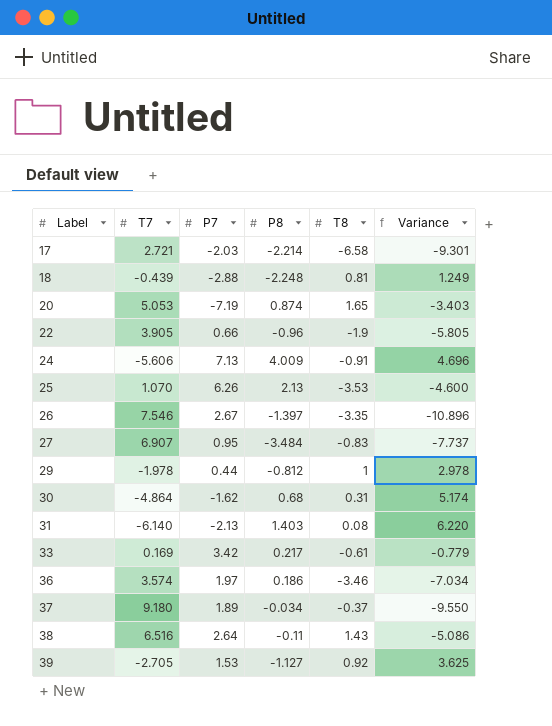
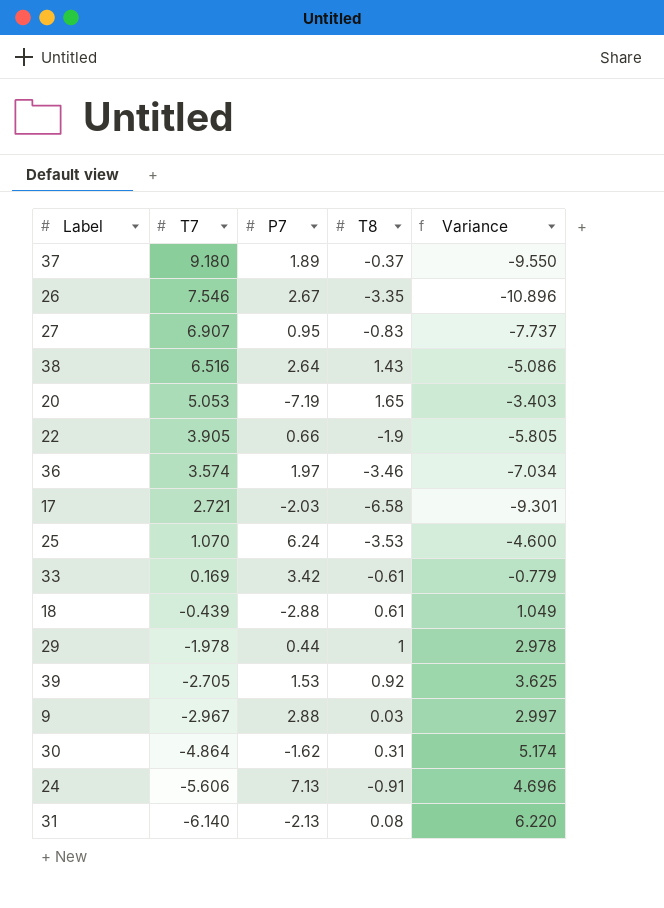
row order: Label ascending -> T7 descending
column P8 | position: 4 -> none
25 | P7: 6.26 -> 6.24
18 | T8: 0.81 -> 0.61
18 | Variance: 1.249 -> 1.049
row 9: none -> -2.967 | 2.88 | 0.03 | 2.997

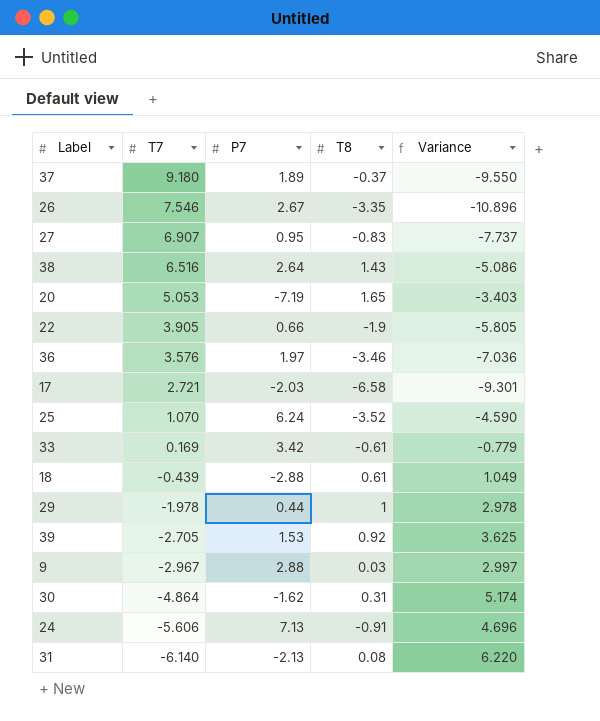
36 | T7: 3.574 -> 3.576
36 | Variance: -7.034 -> -7.036
25 | T8: -3.53 -> -3.52
25 | Variance: -4.600 -> -4.590

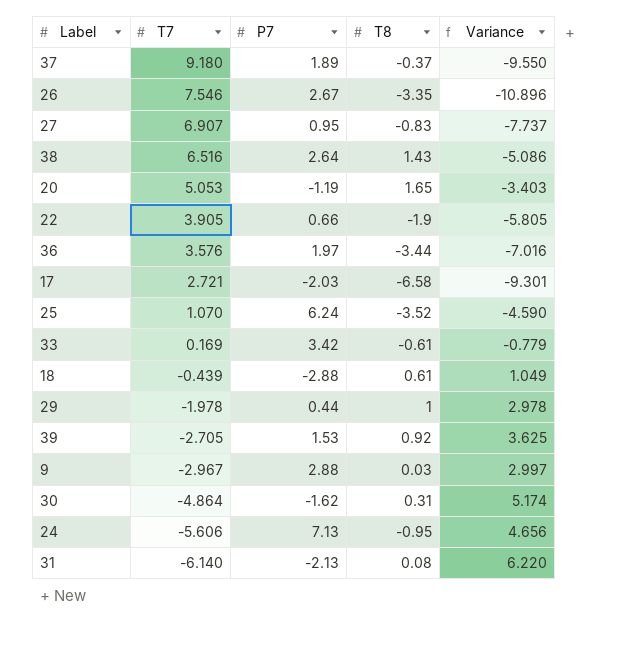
20 | P7: -7.19 -> -1.19
36 | T8: -3.46 -> -3.44
36 | Variance: -7.036 -> -7.016
24 | T8: -0.91 -> -0.95
24 | Variance: 4.696 -> 4.656

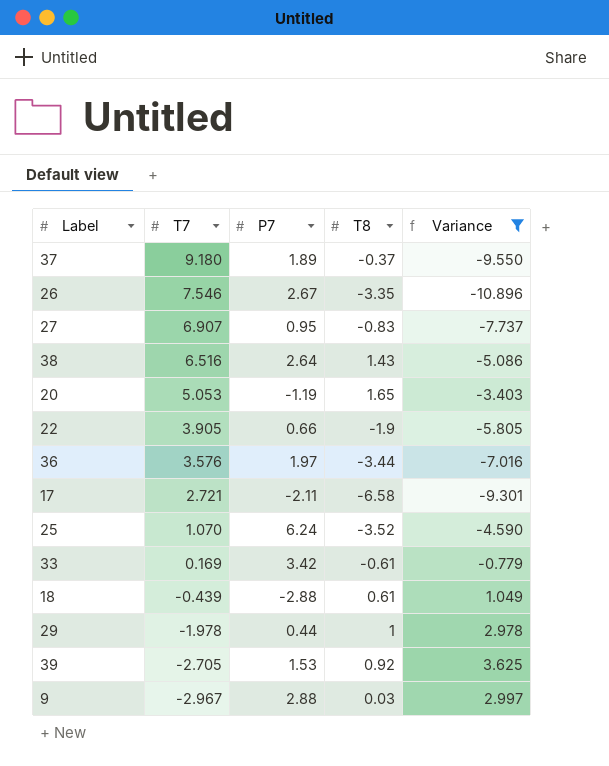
filter: none -> Variance <= 3.625
17 | P7: -2.03 -> -2.11

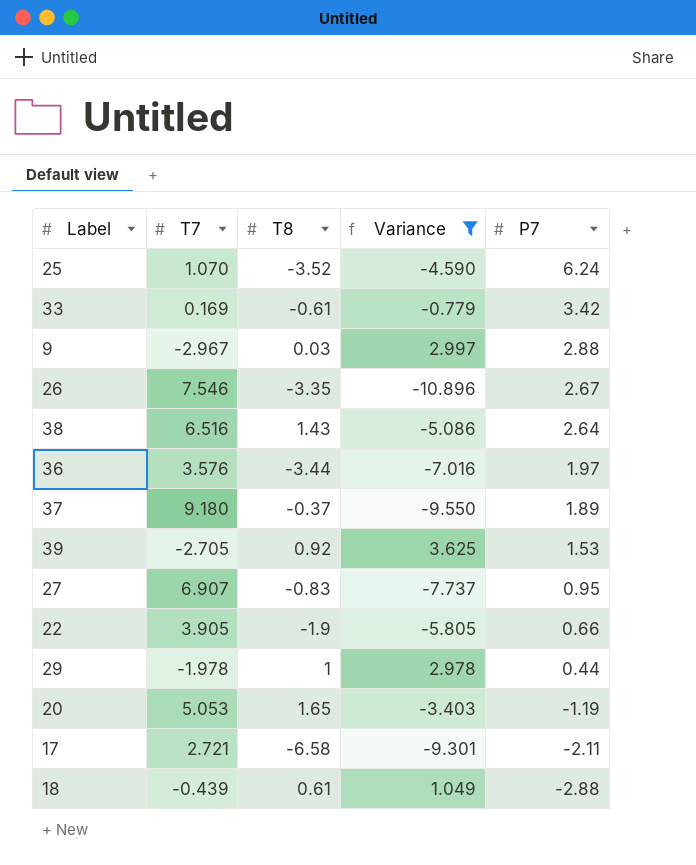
row order: T7 descending -> P7 descending
column P7 | position: 3 -> 5

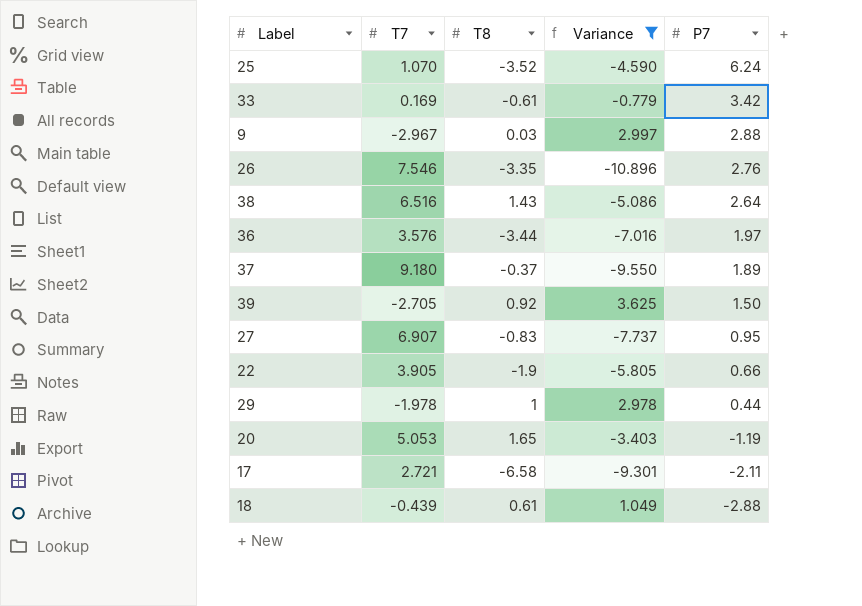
26 | P7: 2.67 -> 2.76
39 | P7: 1.53 -> 1.50

